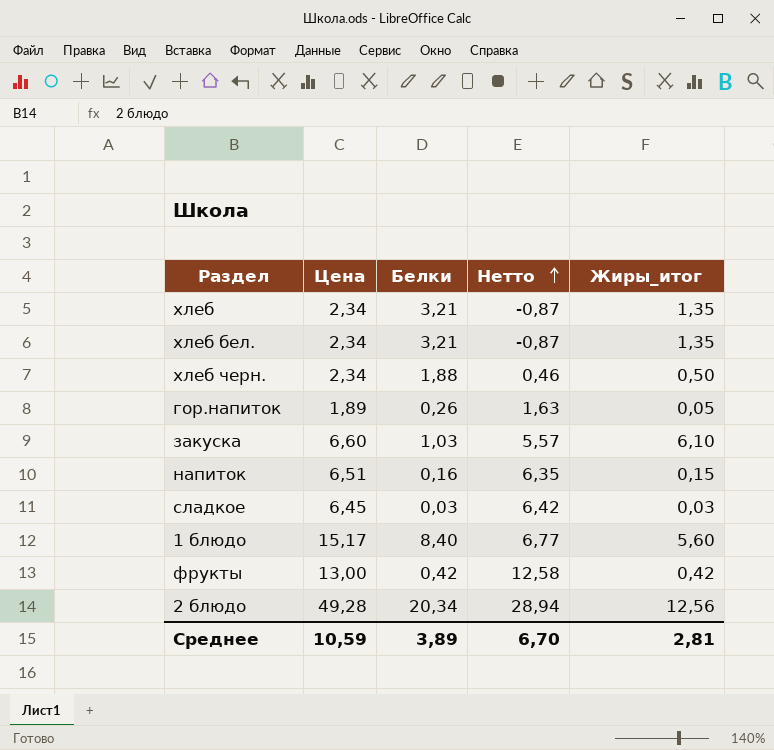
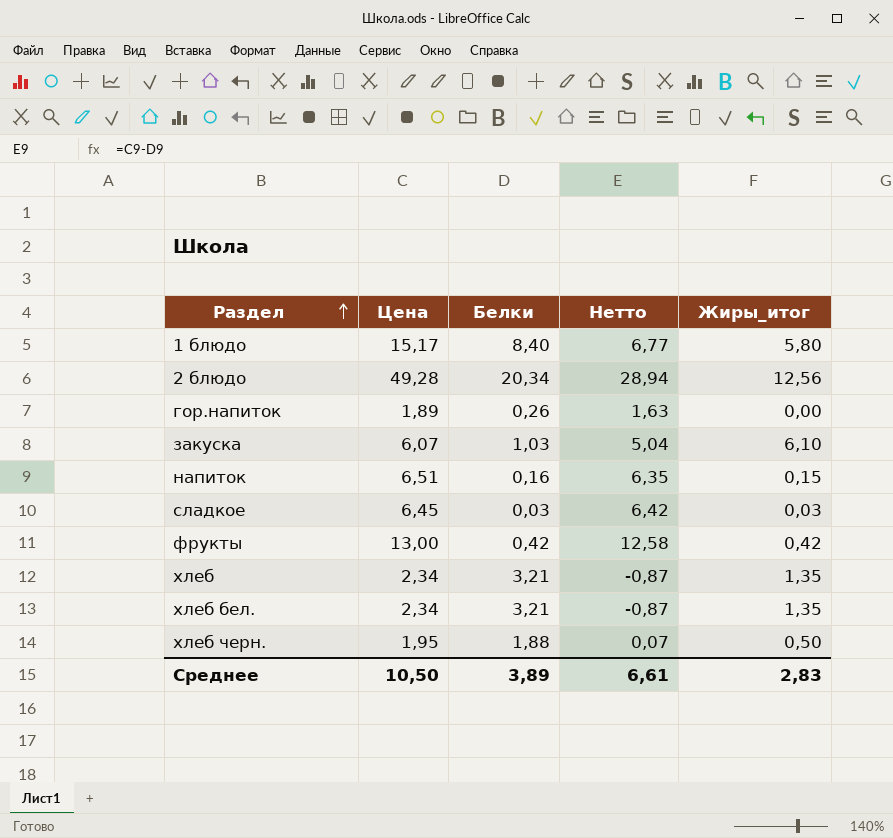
row order: Нетто ascending -> Раздел ascending
1 блюдо | Жиры_итог: 5,60 -> 5,80
гор.напиток | Жиры_итог: 0,05 -> 0,00
закуска | Цена: 6,60 -> 6,07
закуска | Нетто: 5,57 -> 5,04
хлеб черн. | Цена: 2,34 -> 1,95
хлеб черн. | Нетто: 0,46 -> 0,07
Среднее | Цена: 10,59 -> 10,50
Среднее | Нетто: 6,70 -> 6,61
Среднее | Жиры_итог: 2,81 -> 2,83

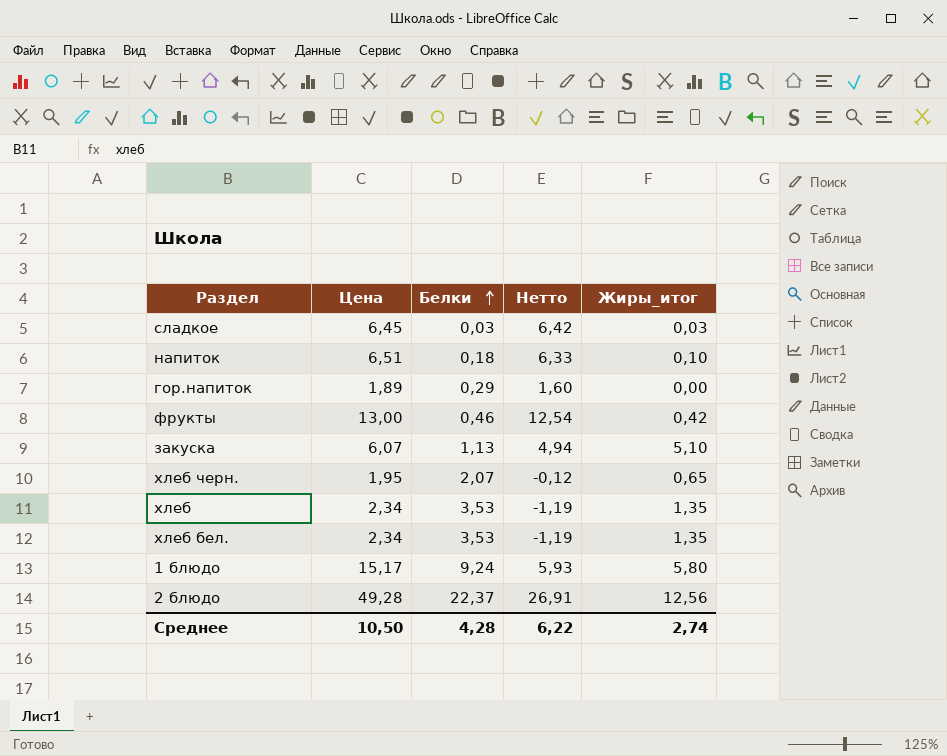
row order: Раздел ascending -> Белки ascending
напиток | Белки: 0,16 -> 0,18
напиток | Нетто: 6,35 -> 6,33
напиток | Жиры_итог: 0,15 -> 0,10
гор.напиток | Белки: 0,26 -> 0,29
гор.напиток | Нетто: 1,63 -> 1,60
фрукты | Белки: 0,42 -> 0,46
фрукты | Нетто: 12,58 -> 12,54
закуска | Белки: 1,03 -> 1,13
закуска | Нетто: 5,04 -> 4,94
закуска | Жиры_итог: 6,10 -> 5,10
хлеб черн. | Белки: 1,88 -> 2,07
хлеб черн. | Нетто: 0,07 -> -0,12
хлеб черн. | Жиры_итог: 0,50 -> 0,65
хлеб | Белки: 3,21 -> 3,53
хлеб | Нетто: -0,87 -> -1,19
хлеб бел. | Белки: 3,21 -> 3,53
хлеб бел. | Нетто: -0,87 -> -1,19
1 блюдо | Белки: 8,40 -> 9,24
1 блюдо | Нетто: 6,77 -> 5,93
2 блюдо | Белки: 20,34 -> 22,37
2 блюдо | Нетто: 28,94 -> 26,91
Среднее | Белки: 3,89 -> 4,28
Среднее | Нетто: 6,61 -> 6,22
Среднее | Жиры_итог: 2,83 -> 2,74

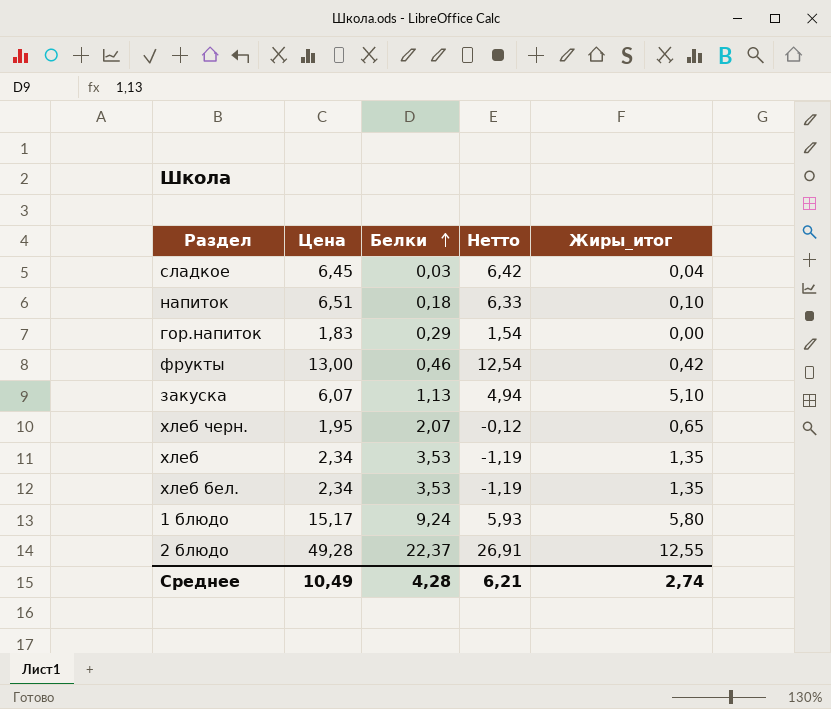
сладкое | Жиры_итог: 0,03 -> 0,04
гор.напиток | Цена: 1,89 -> 1,83
гор.напиток | Нетто: 1,60 -> 1,54
2 блюдо | Жиры_итог: 12,56 -> 12,55
Среднее | Цена: 10,50 -> 10,49
Среднее | Нетто: 6,22 -> 6,21

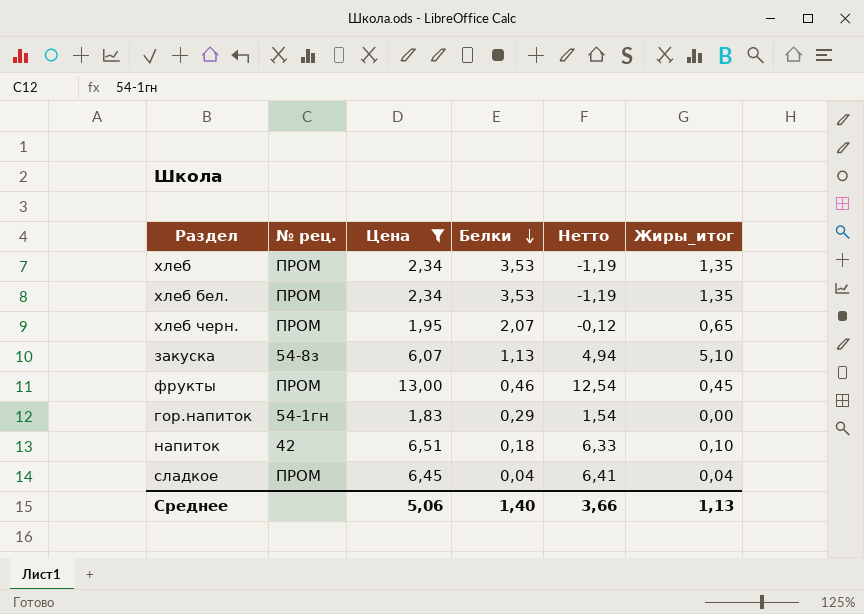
filter: none -> Цена <= 13,00
row order: Белки ascending -> Белки descending
column № рец. | position: none -> 2
фрукты | Жиры_итог: 0,42 -> 0,45
сладкое | Белки: 0,03 -> 0,04
сладкое | Нетто: 6,42 -> 6,41
Среднее | Цена: 10,49 -> 5,06
Среднее | Белки: 4,28 -> 1,40
Среднее | Нетто: 6,21 -> 3,66
Среднее | Жиры_итог: 2,74 -> 1,13

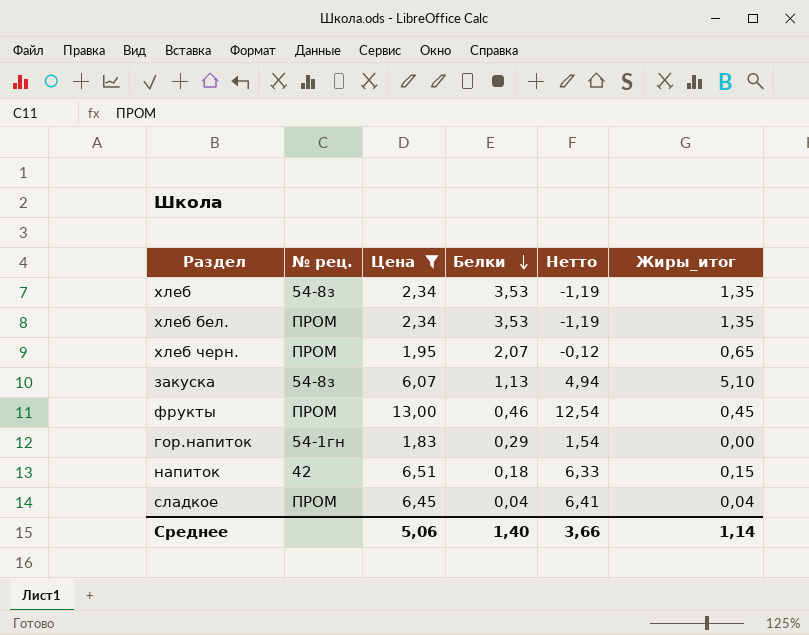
хлеб | № рец.: ПРОМ -> 54-8з
напиток | Жиры_итог: 0,10 -> 0,15
Среднее | Жиры_итог: 1,13 -> 1,14

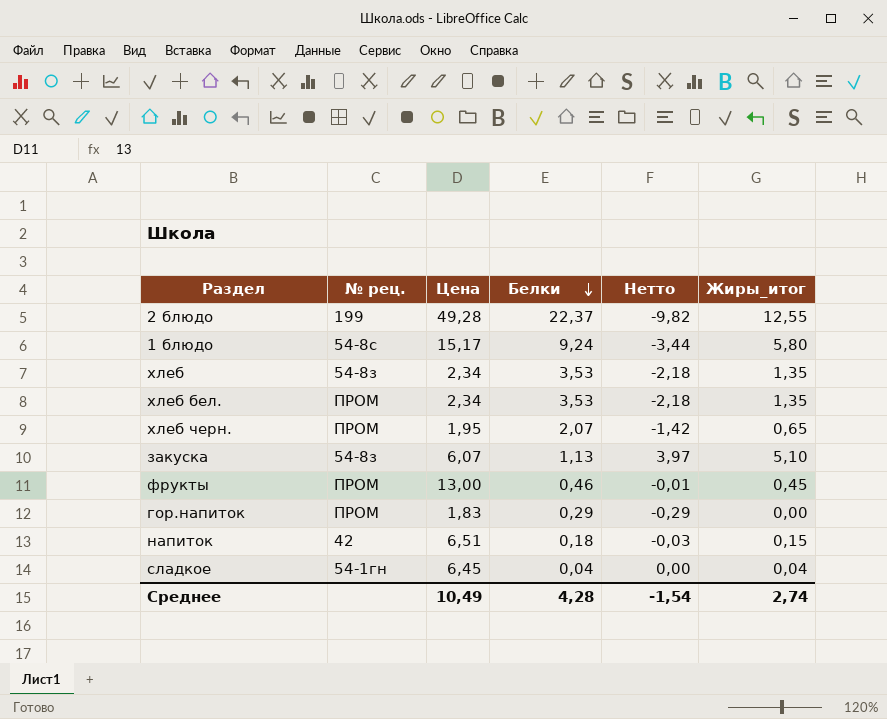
filter: Цена <= 13,00 -> none
column Нетто | formula: [Цена] - [Белки] -> [Жиры_итог] - [Белки]
гор.напиток | № рец.: 54-1гн -> ПРОМ
сладкое | № рец.: ПРОМ -> 54-1гн
Среднее | Цена: 5,06 -> 10,49
Среднее | Белки: 1,40 -> 4,28
Среднее | Нетто: 3,66 -> -1,54
Среднее | Жиры_итог: 1,14 -> 2,74

